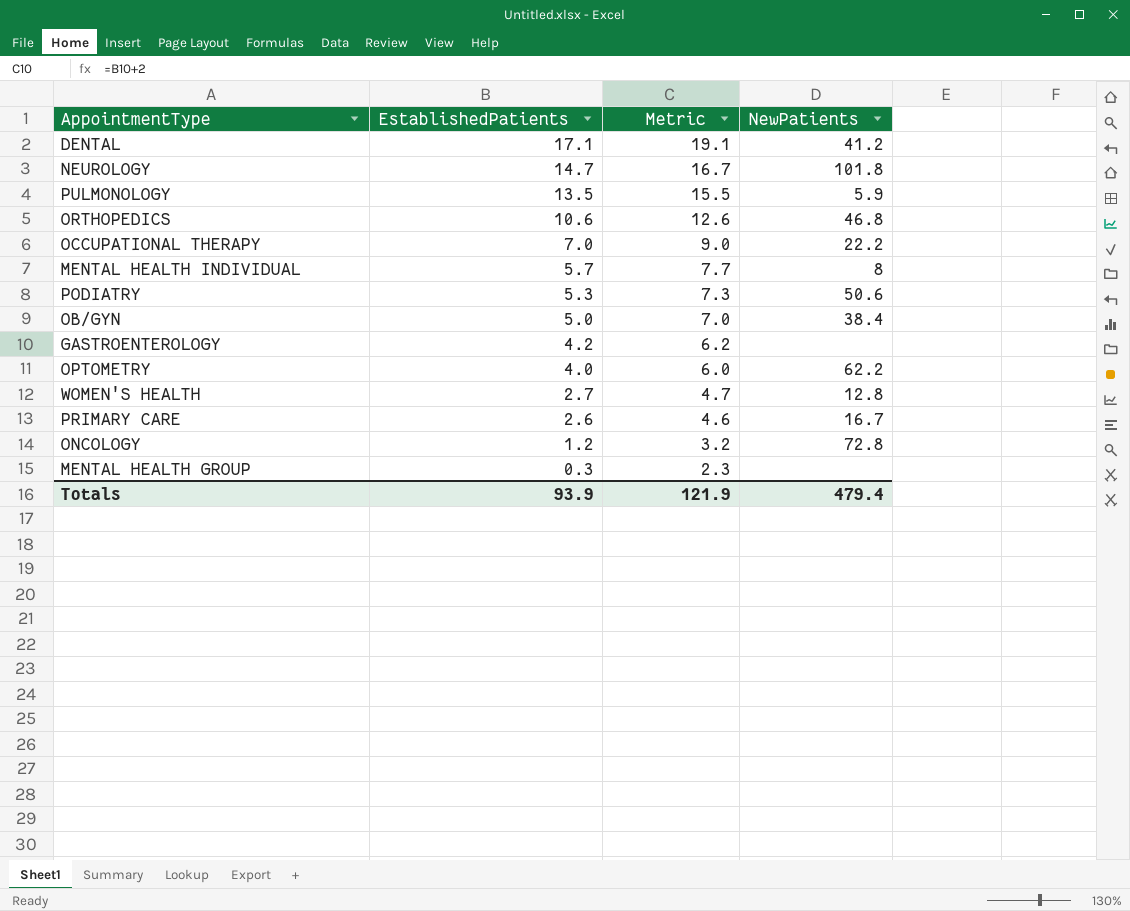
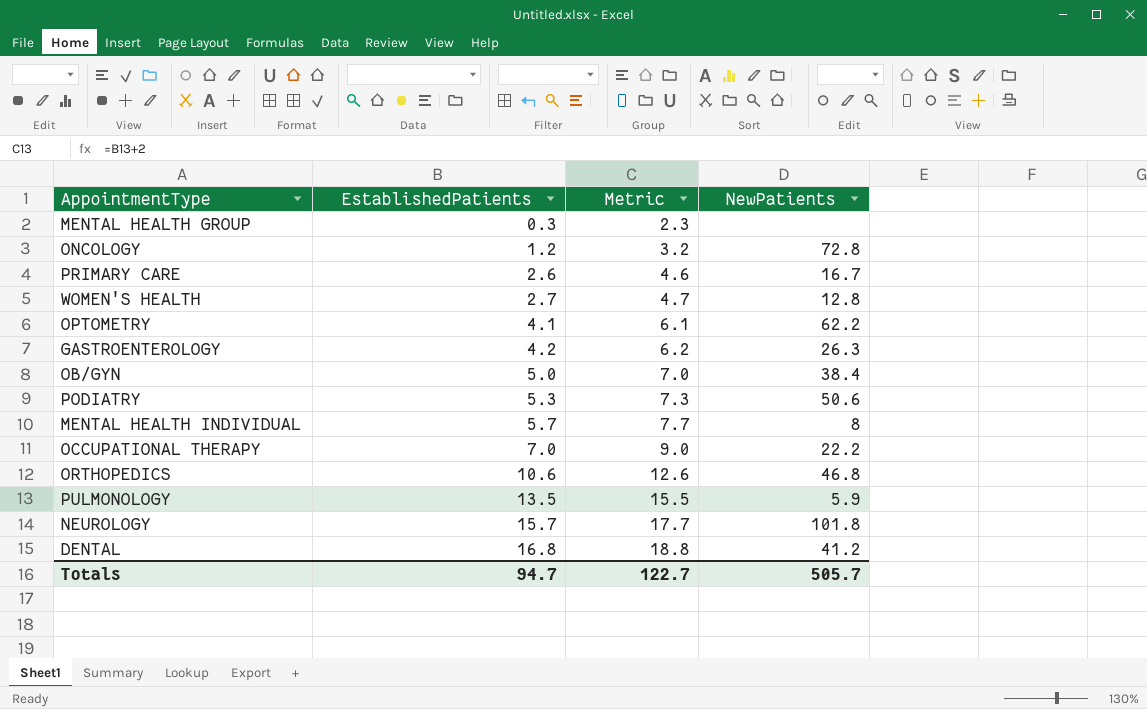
row order: EstablishedPatients descending -> EstablishedPatients ascending
OPTOMETRY | EstablishedPatients: 4.0 -> 4.1
OPTOMETRY | Metric: 6.0 -> 6.1
GASTROENTEROLOGY | NewPatients: none -> 26.3
NEUROLOGY | EstablishedPatients: 14.7 -> 15.7
NEUROLOGY | Metric: 16.7 -> 17.7
DENTAL | EstablishedPatients: 17.1 -> 16.8
DENTAL | Metric: 19.1 -> 18.8
Totals | EstablishedPatients: 93.9 -> 94.7
Totals | Metric: 121.9 -> 122.7
Totals | NewPatients: 479.4 -> 505.7

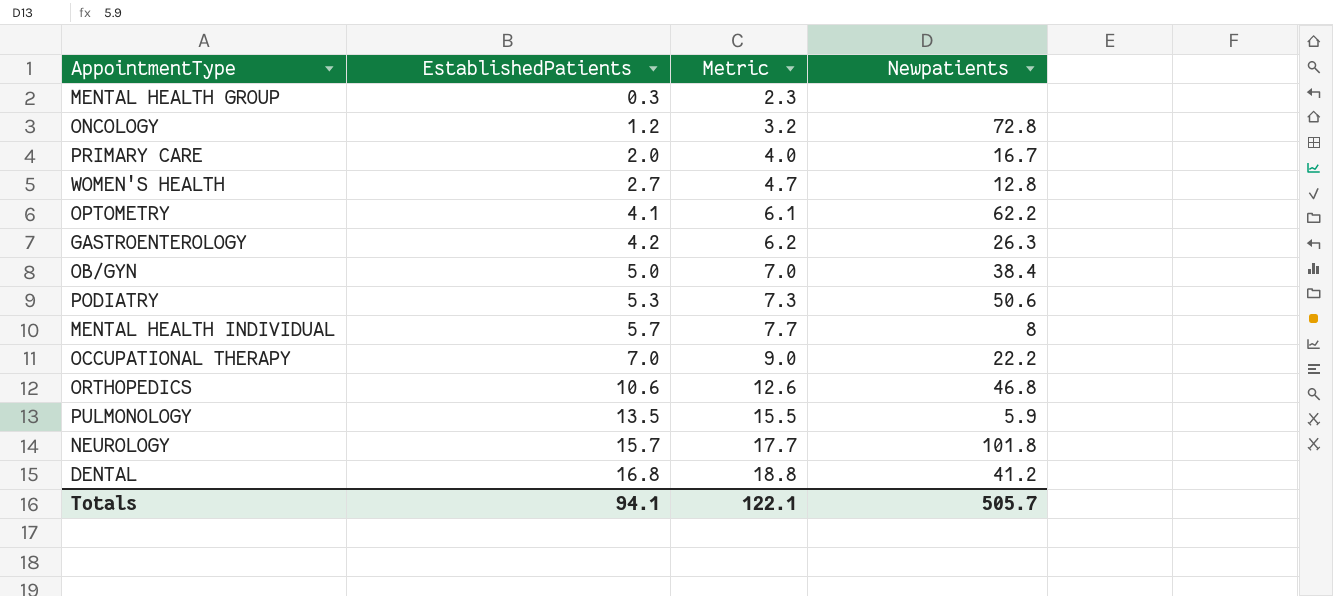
column name: NewPatients -> Newpatients
PRIMARY CARE | EstablishedPatients: 2.6 -> 2.0
PRIMARY CARE | Metric: 4.6 -> 4.0
Totals | EstablishedPatients: 94.7 -> 94.1
Totals | Metric: 122.7 -> 122.1

